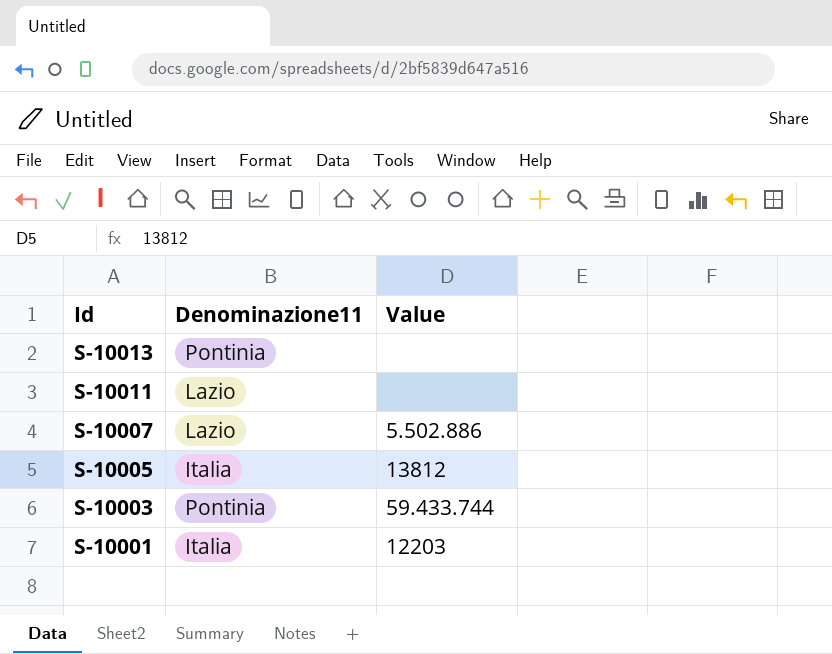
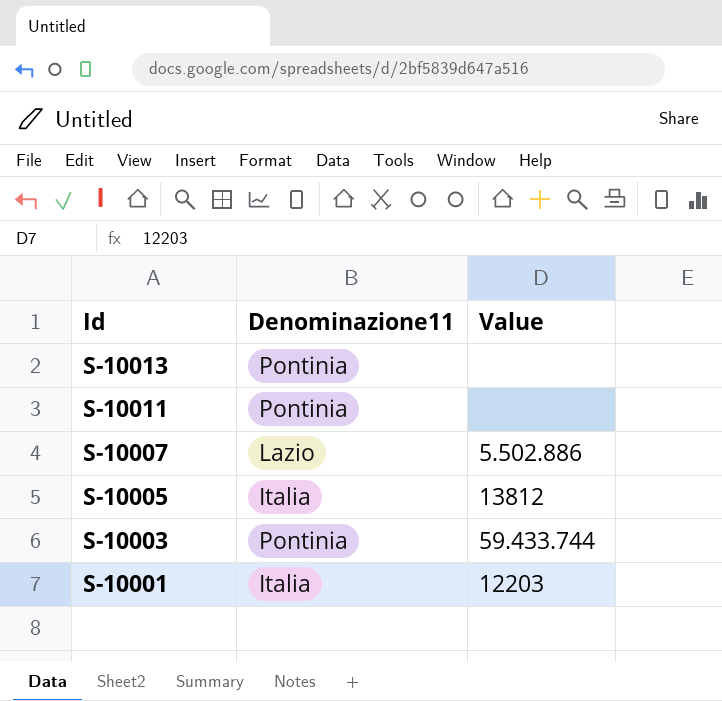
S-10011 | Denominazione11: Lazio -> Pontinia

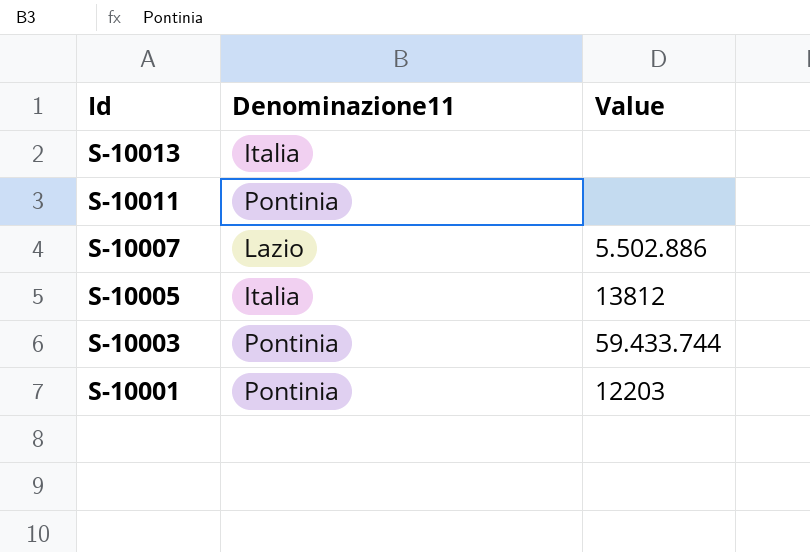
S-10013 | Denominazione11: Pontinia -> Italia
S-10001 | Denominazione11: Italia -> Pontinia

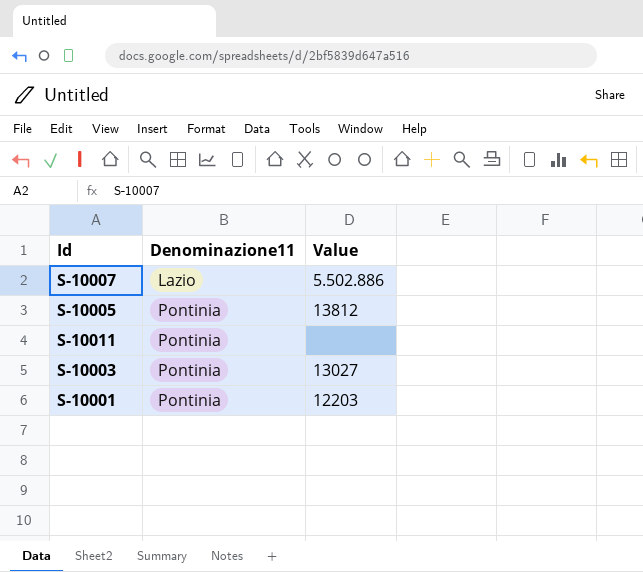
row order: Id descending -> Denominazione11 ascending
row S-10013: Italia | none -> none
S-10005 | Denominazione11: Italia -> Pontinia
S-10003 | Value: 59.433.744 -> 13027

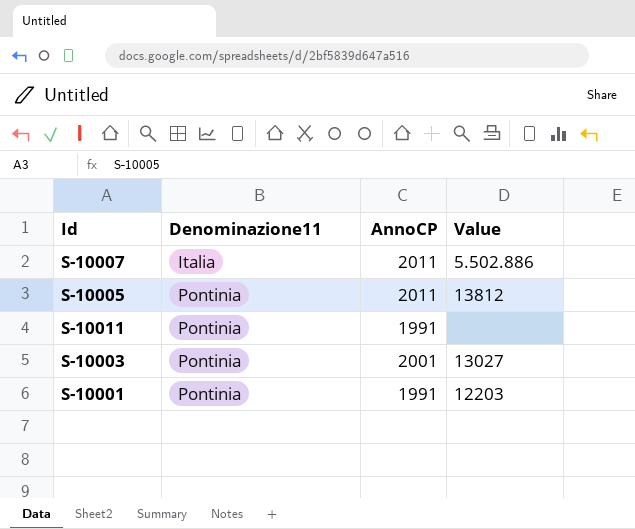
column AnnoCP | position: none -> 3
S-10007 | Denominazione11: Lazio -> Italia

